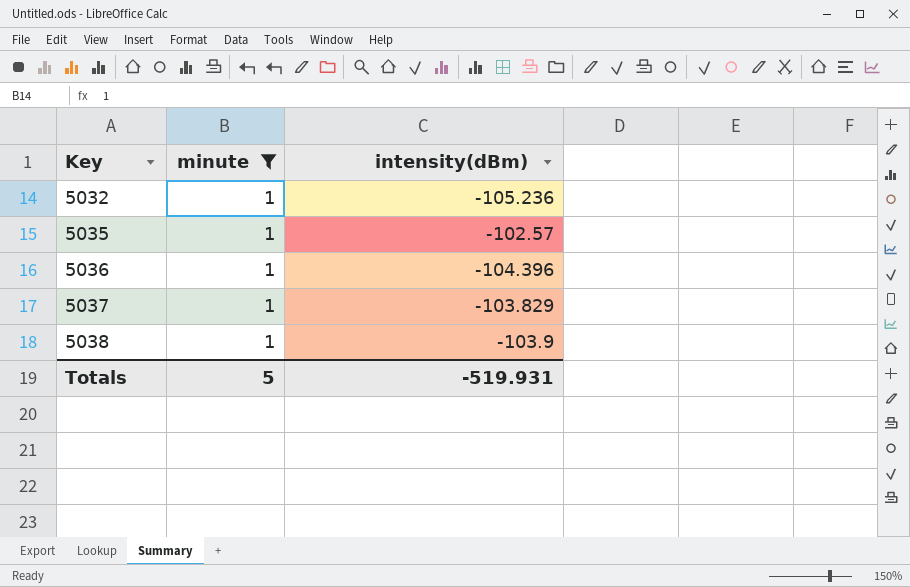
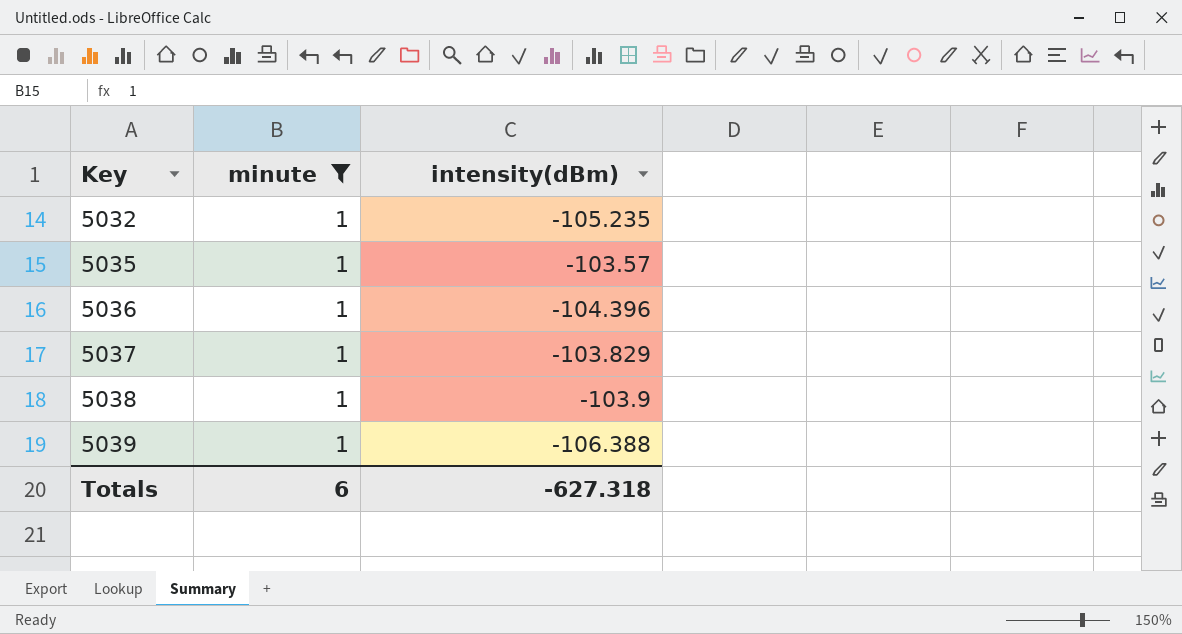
5032 | intensity(dBm): -105.236 -> -105.235
5035 | intensity(dBm): -102.57 -> -103.57
row 5039: none -> 1 | -106.388
Totals | minute: 5 -> 6
Totals | intensity(dBm): -519.931 -> -627.318

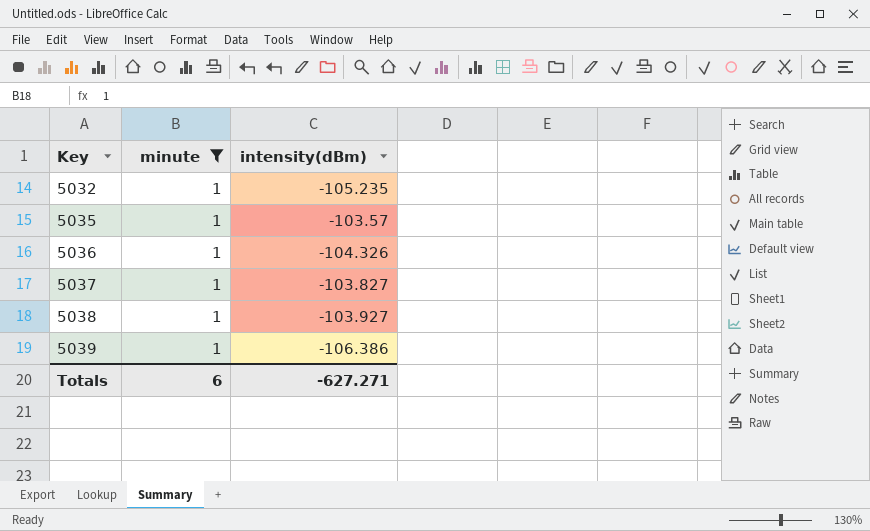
5036 | intensity(dBm): -104.396 -> -104.326
5037 | intensity(dBm): -103.829 -> -103.827
5038 | intensity(dBm): -103.9 -> -103.927
5039 | intensity(dBm): -106.388 -> -106.386
Totals | intensity(dBm): -627.318 -> -627.271

